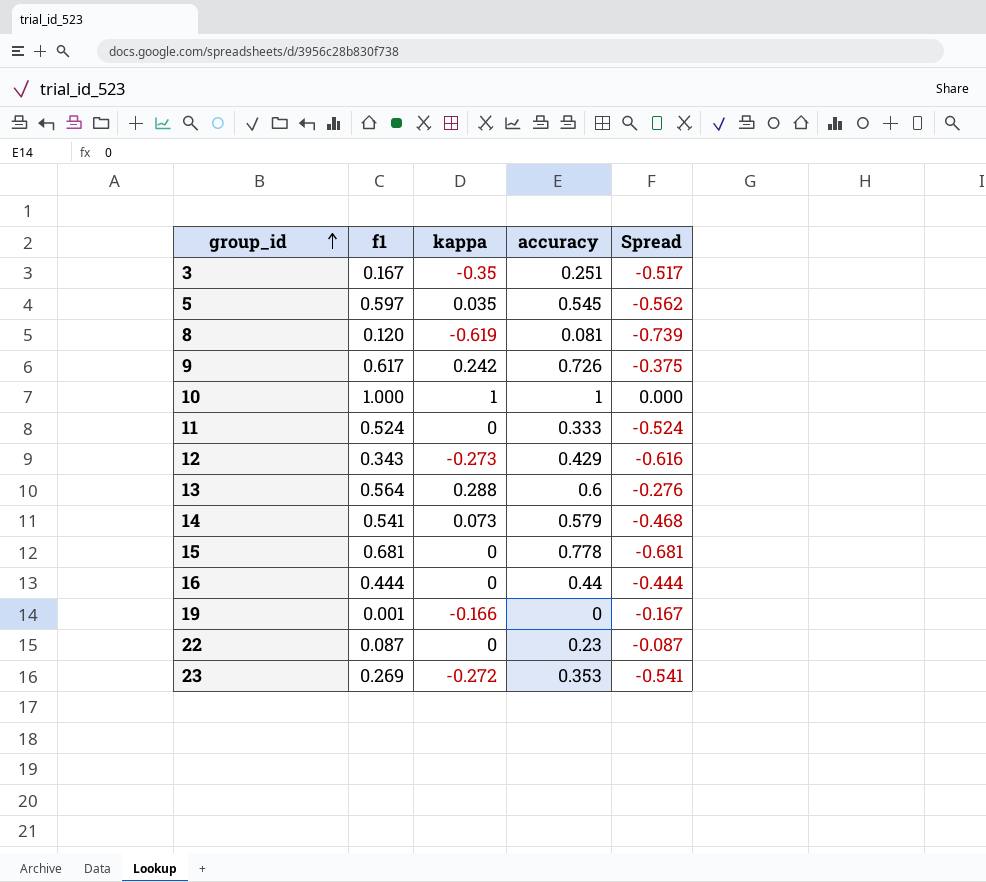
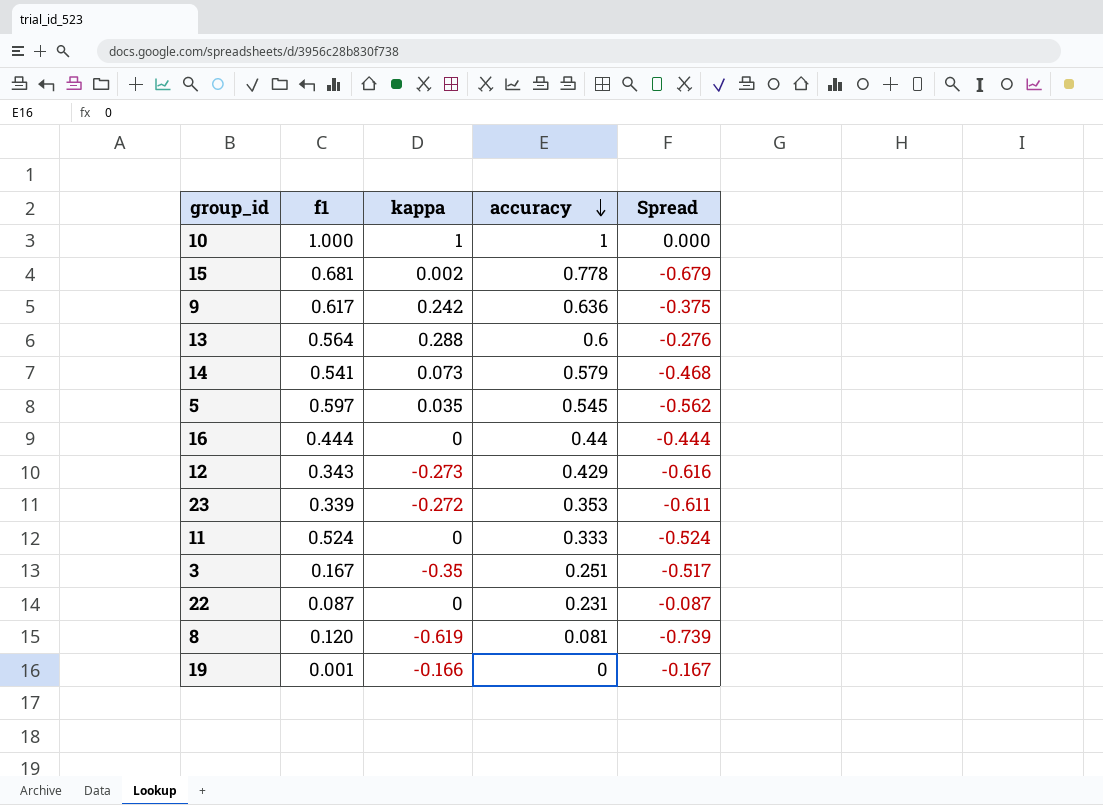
row order: group_id ascending -> accuracy descending
15 | kappa: 0 -> 0.002
15 | Spread: -0.681 -> -0.679
9 | accuracy: 0.726 -> 0.636
23 | f1: 0.269 -> 0.339
23 | Spread: -0.541 -> -0.611
22 | accuracy: 0.23 -> 0.231

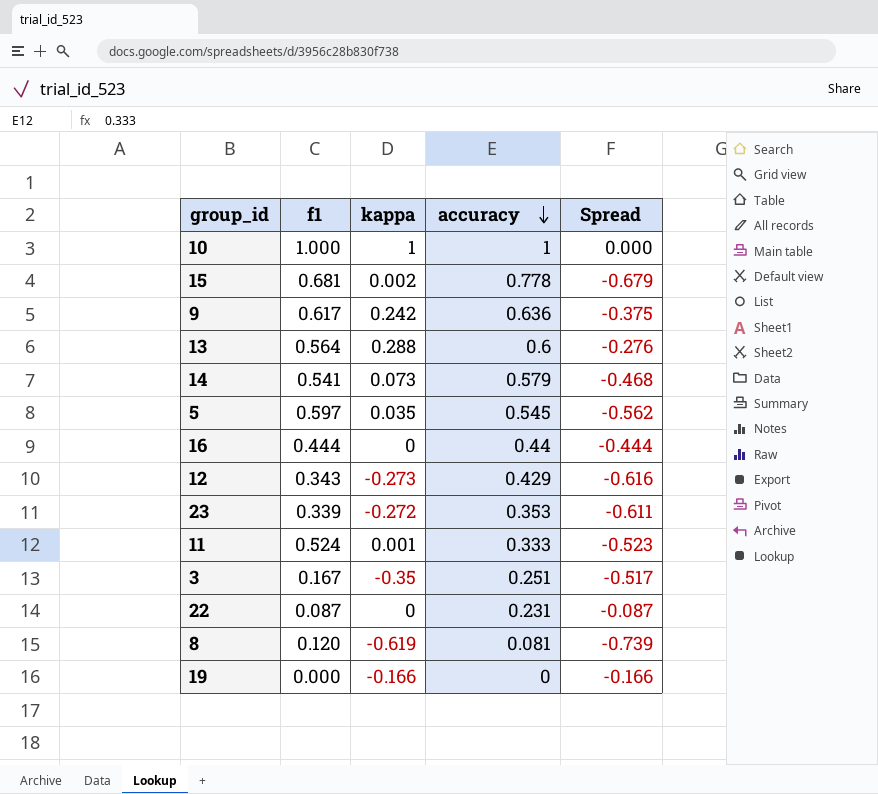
11 | kappa: 0 -> 0.001
11 | Spread: -0.524 -> -0.523
19 | f1: 0.001 -> 0.000
19 | Spread: -0.167 -> -0.166

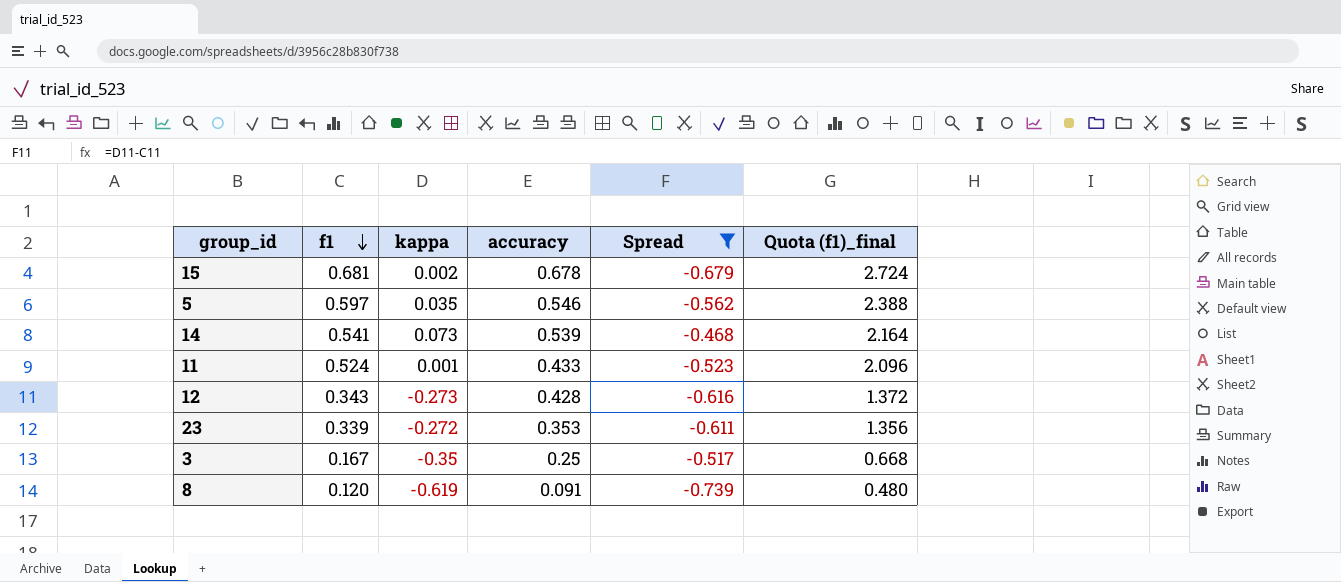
filter: none -> Spread <= -0.468
row order: accuracy descending -> f1 descending
column Quota (f1)_final | formula: none -> [f1] * 4
15 | accuracy: 0.778 -> 0.678
5 | accuracy: 0.545 -> 0.546
14 | accuracy: 0.579 -> 0.539
11 | accuracy: 0.333 -> 0.433
12 | accuracy: 0.429 -> 0.428
3 | accuracy: 0.251 -> 0.25
8 | accuracy: 0.081 -> 0.091

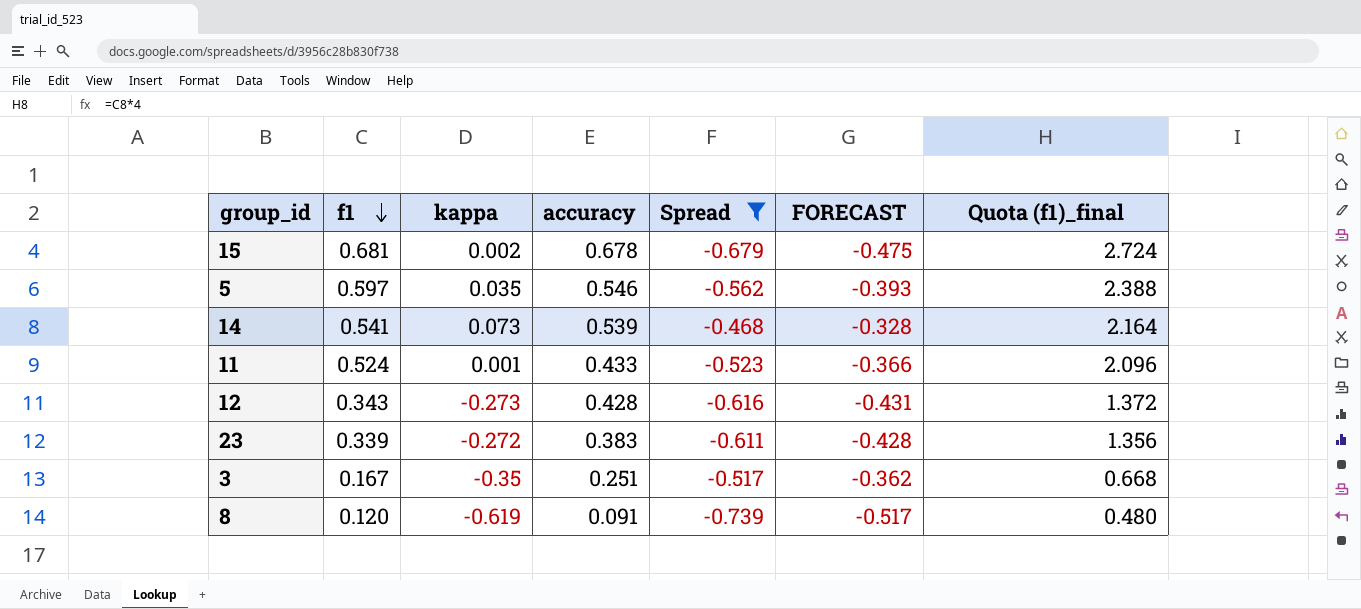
column FORECAST | formula: none -> [Spread] * 0.7
23 | accuracy: 0.353 -> 0.383
3 | accuracy: 0.25 -> 0.251

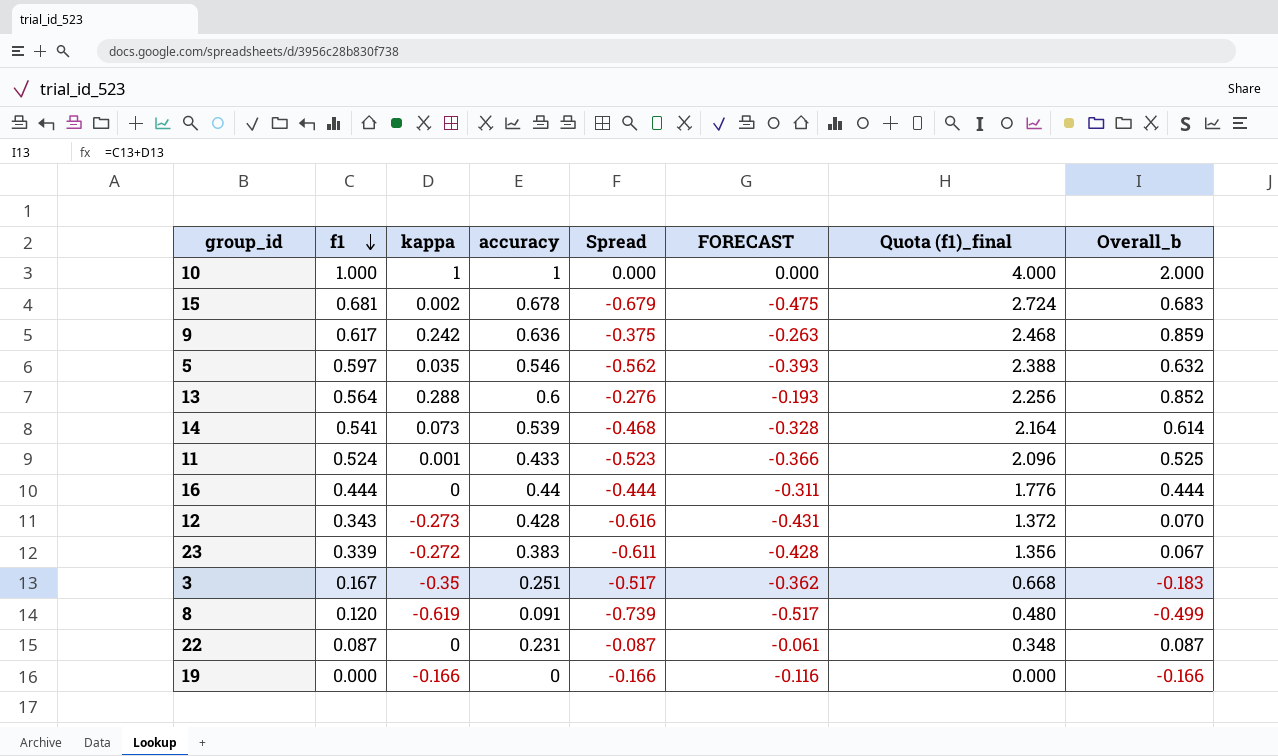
filter: Spread <= -0.468 -> none
column Overall_b | formula: none -> [f1] + [kappa]

